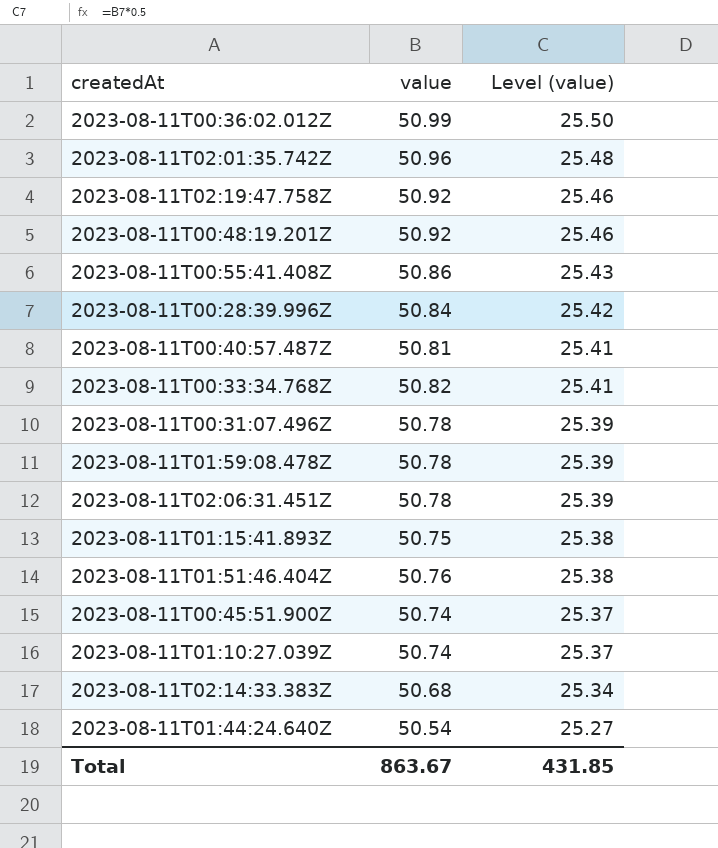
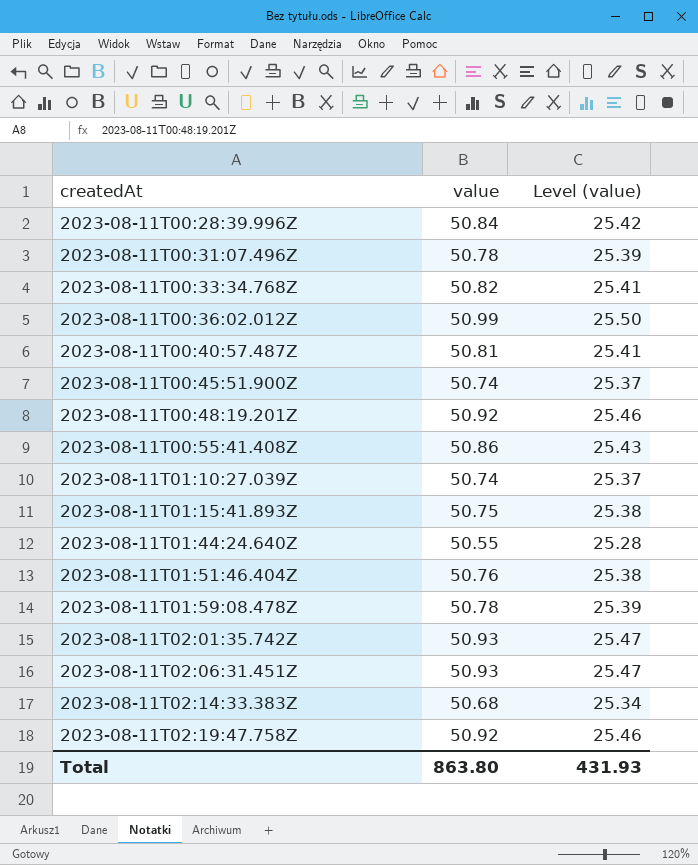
row order: Level (value) descending -> createdAt ascending
2023-08-11T01:44:24.640Z | value: 50.54 -> 50.55
2023-08-11T01:44:24.640Z | Level (value): 25.27 -> 25.28
2023-08-11T02:01:35.742Z | value: 50.96 -> 50.93
2023-08-11T02:01:35.742Z | Level (value): 25.48 -> 25.47
2023-08-11T02:06:31.451Z | value: 50.78 -> 50.93
2023-08-11T02:06:31.451Z | Level (value): 25.39 -> 25.47
Total | value: 863.67 -> 863.80
Total | Level (value): 431.85 -> 431.93

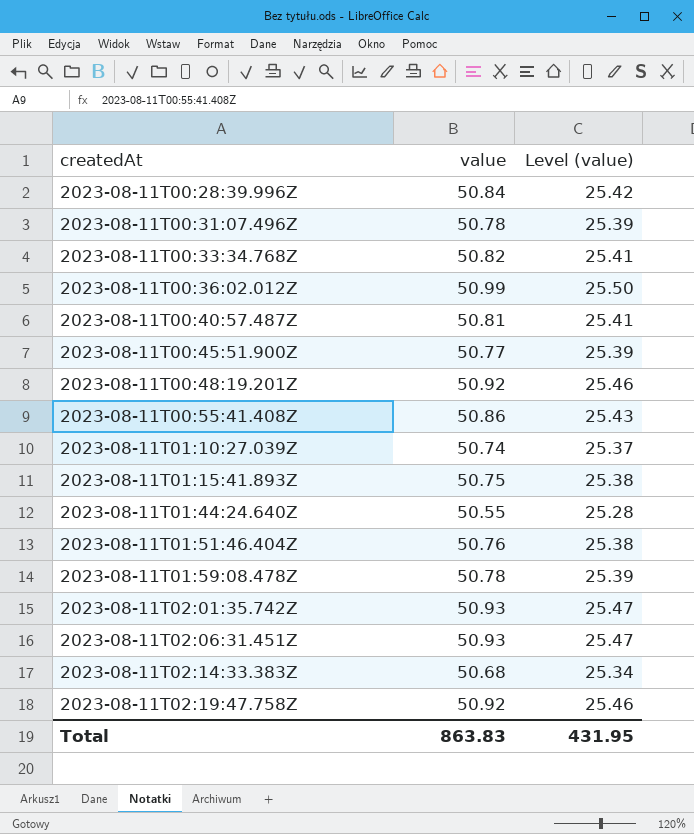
2023-08-11T00:45:51.900Z | value: 50.74 -> 50.77
2023-08-11T00:45:51.900Z | Level (value): 25.37 -> 25.39
Total | value: 863.80 -> 863.83
Total | Level (value): 431.93 -> 431.95

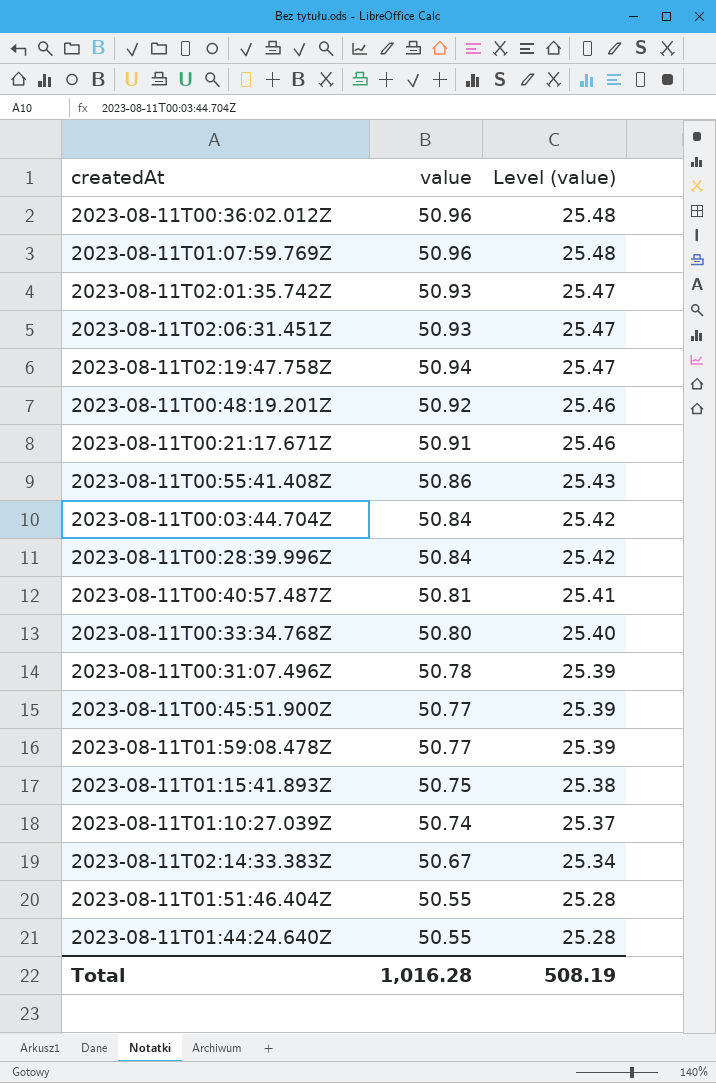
row order: createdAt ascending -> Level (value) descending
2023-08-11T00:36:02.012Z | value: 50.99 -> 50.96
2023-08-11T00:36:02.012Z | Level (value): 25.50 -> 25.48
row 2023-08-11T01:07:59.769Z: none -> 50.96 | 25.48
2023-08-11T02:19:47.758Z | value: 50.92 -> 50.94
2023-08-11T02:19:47.758Z | Level (value): 25.46 -> 25.47
row 2023-08-11T00:21:17.671Z: none -> 50.91 | 25.46
row 2023-08-11T00:03:44.704Z: none -> 50.84 | 25.42
2023-08-11T00:33:34.768Z | value: 50.82 -> 50.80
2023-08-11T00:33:34.768Z | Level (value): 25.41 -> 25.40
2023-08-11T01:59:08.478Z | value: 50.78 -> 50.77
2023-08-11T02:14:33.383Z | value: 50.68 -> 50.67
2023-08-11T01:51:46.404Z | value: 50.76 -> 50.55
2023-08-11T01:51:46.404Z | Level (value): 25.38 -> 25.28
Total | value: 863.83 -> 1,016.28
Total | Level (value): 431.95 -> 508.19

